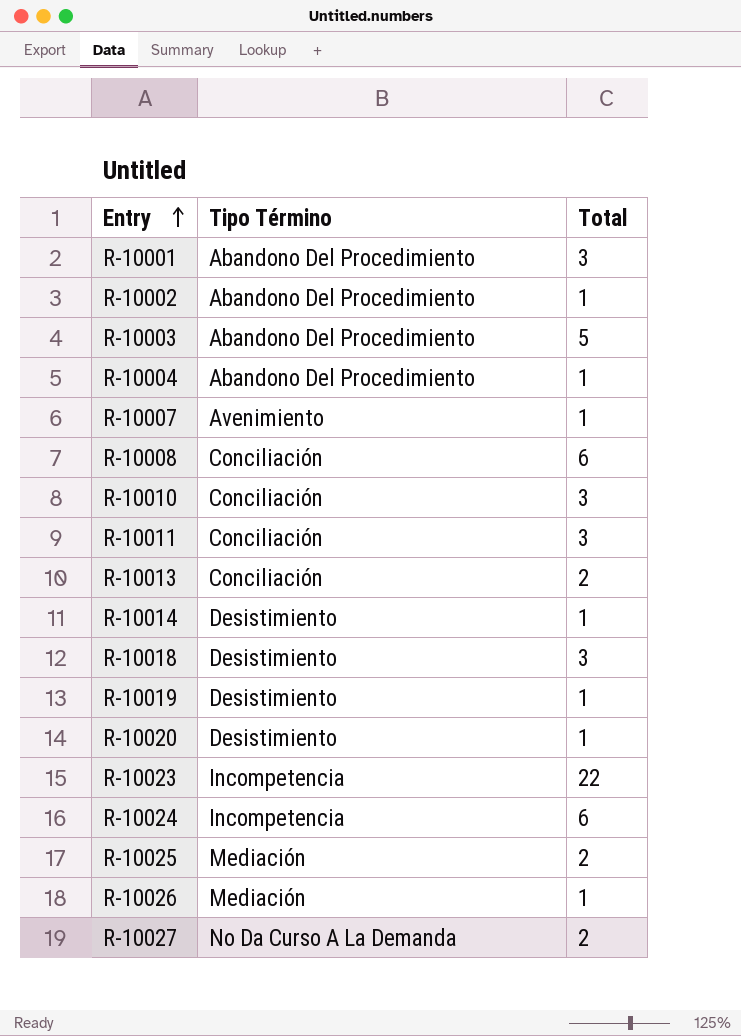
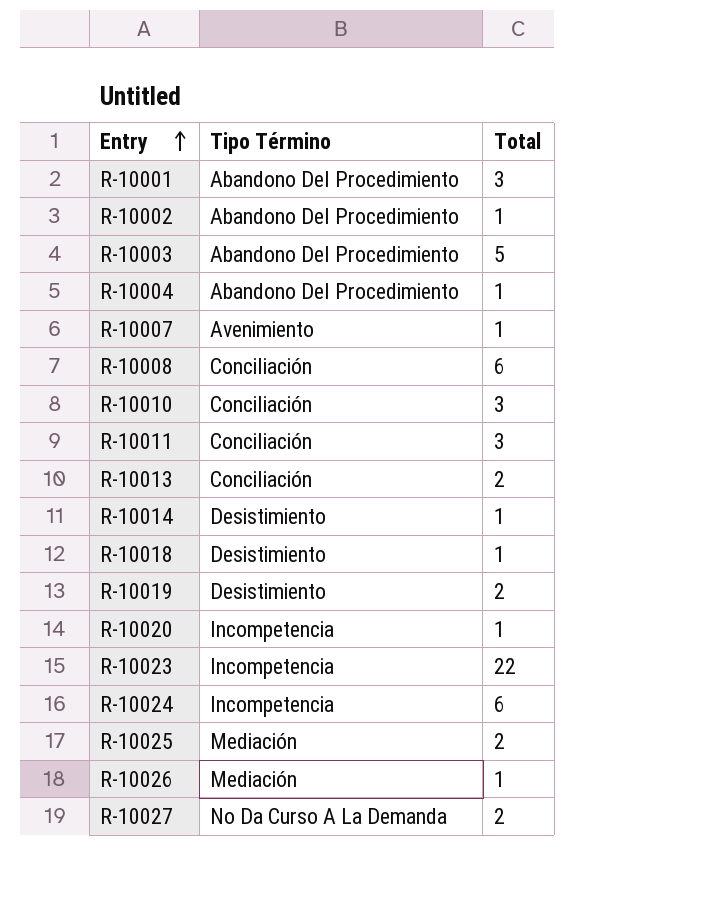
R-10018 | Total: 3 -> 1
R-10019 | Total: 1 -> 2
R-10020 | Tipo Término: Desistimiento -> Incompetencia

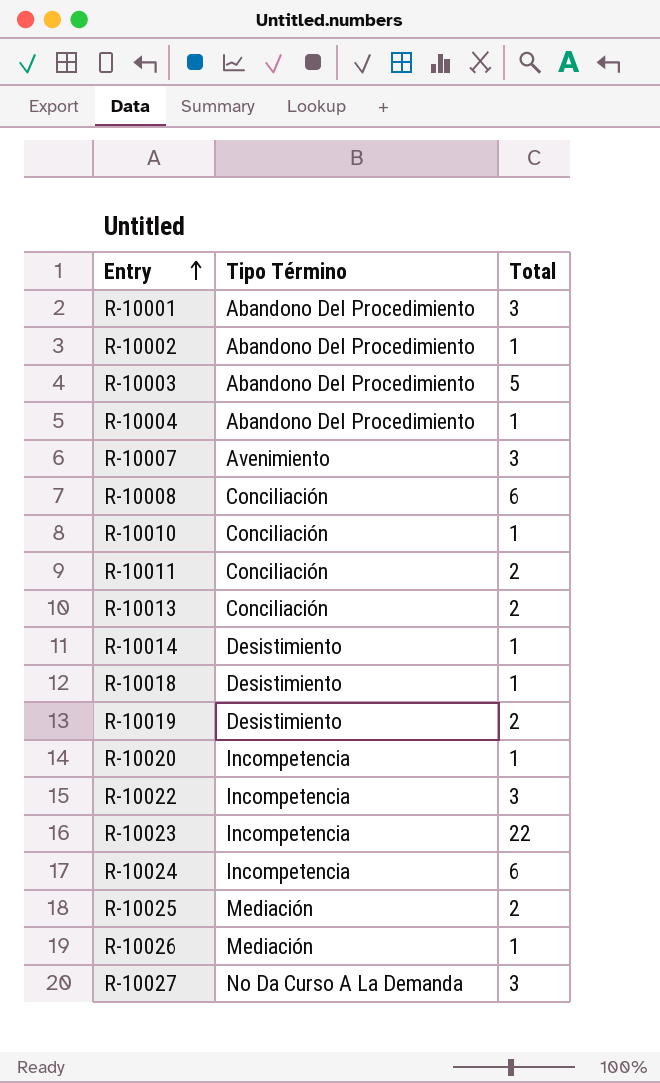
R-10007 | Total: 1 -> 3
R-10010 | Total: 3 -> 1
R-10011 | Total: 3 -> 2
row R-10022: none -> Incompetencia | 3
R-10027 | Total: 2 -> 3

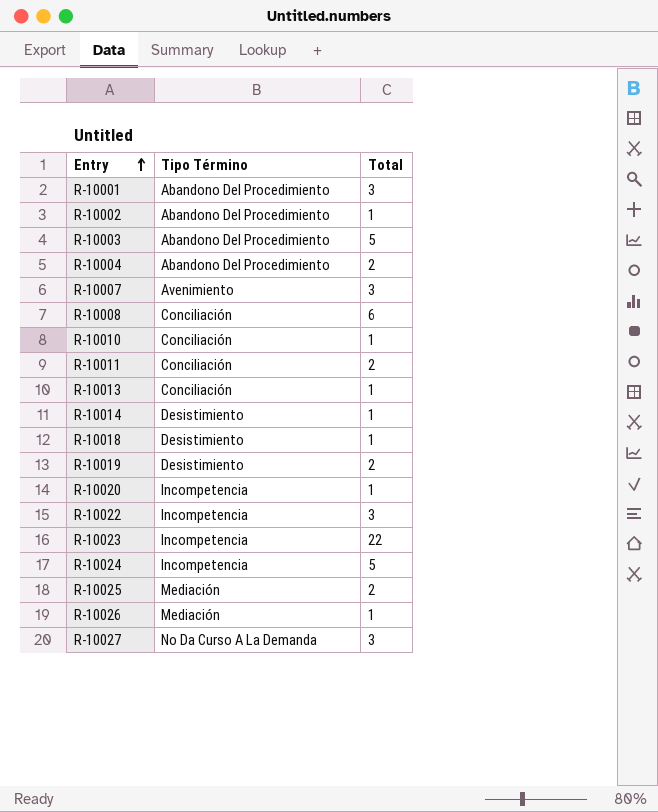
R-10004 | Total: 1 -> 2
R-10013 | Total: 2 -> 1
R-10024 | Total: 6 -> 5

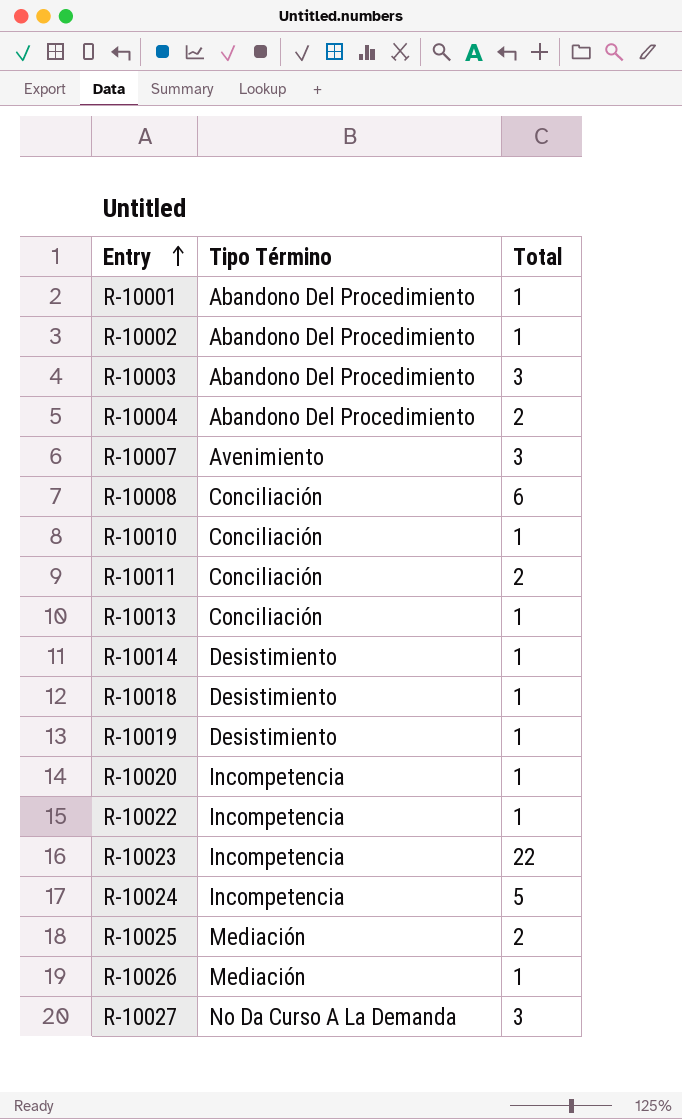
R-10001 | Total: 3 -> 1
R-10003 | Total: 5 -> 3
R-10019 | Total: 2 -> 1
R-10022 | Total: 3 -> 1

